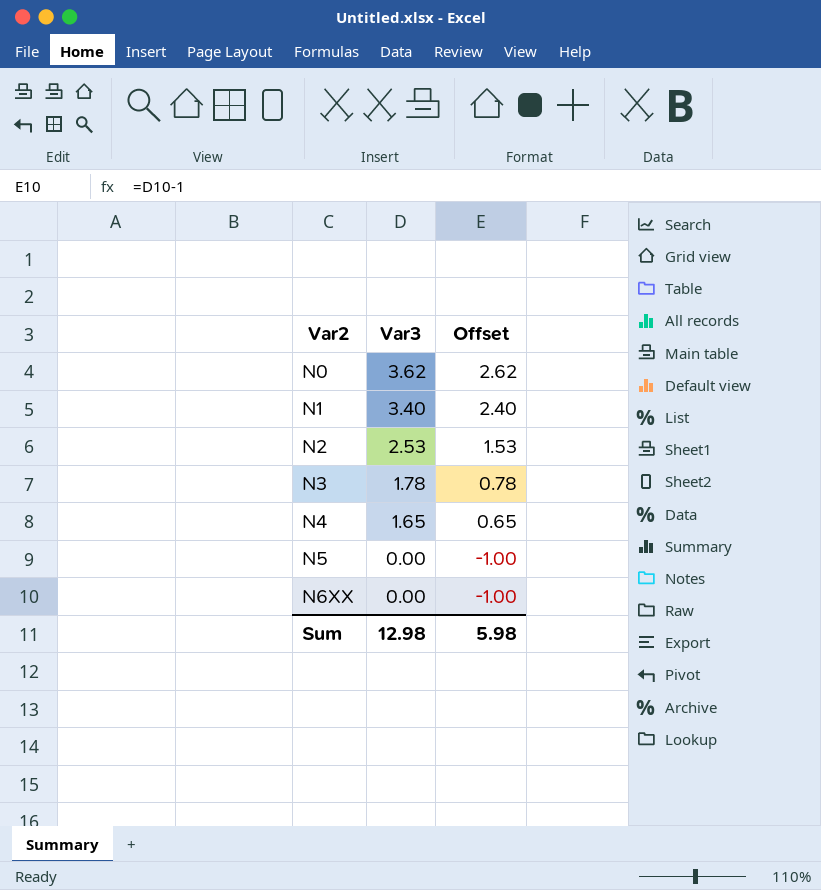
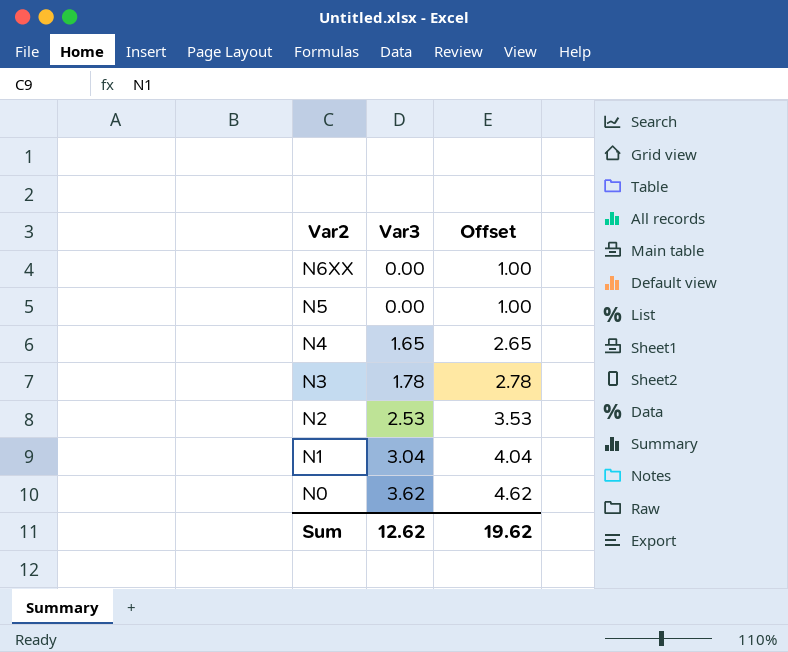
row order: Var2 ascending -> Var2 descending
column Offset | formula: [Var3] - 1 -> [Var3] + 1
N1 | Var3: 3.40 -> 3.04
Sum | Var3: 12.98 -> 12.62
Sum | Offset: 5.98 -> 19.62

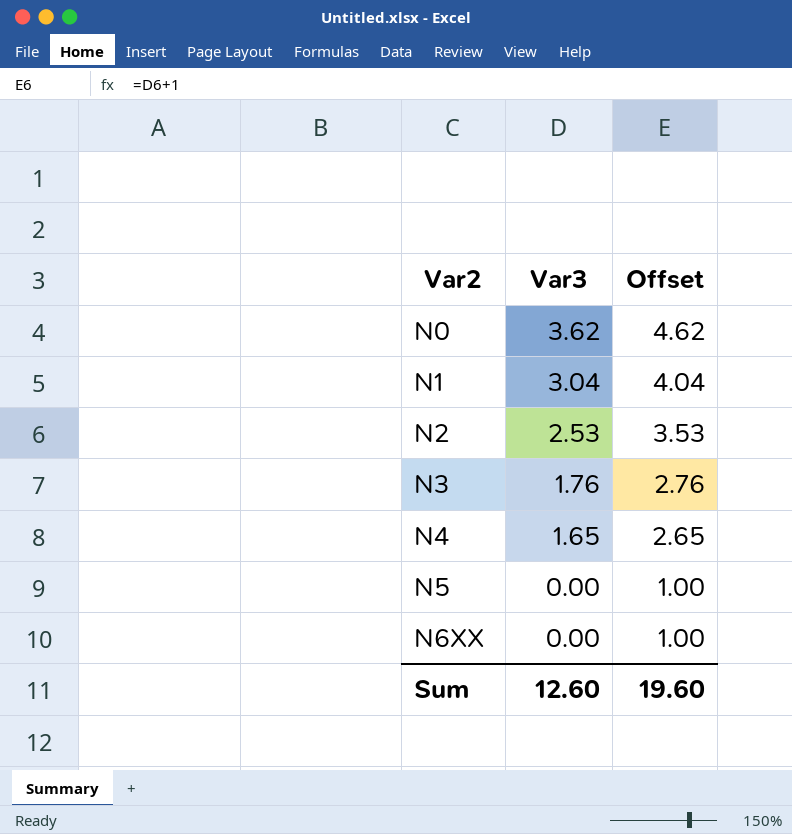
row order: Var2 descending -> Var2 ascending
N3 | Var3: 1.78 -> 1.76
N3 | Offset: 2.78 -> 2.76
Sum | Var3: 12.62 -> 12.60
Sum | Offset: 19.62 -> 19.60

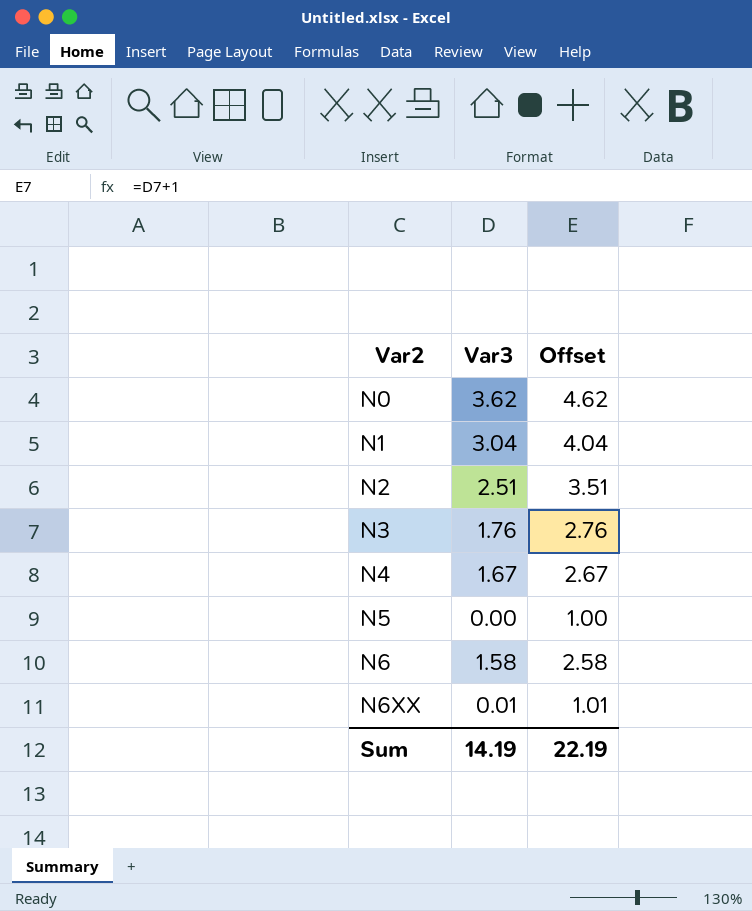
N2 | Var3: 2.53 -> 2.51
N2 | Offset: 3.53 -> 3.51
N4 | Var3: 1.65 -> 1.67
N4 | Offset: 2.65 -> 2.67
row N6: none -> 1.58 | 2.58
N6XX | Var3: 0.00 -> 0.01
N6XX | Offset: 1.00 -> 1.01
Sum | Var3: 12.60 -> 14.19
Sum | Offset: 19.60 -> 22.19

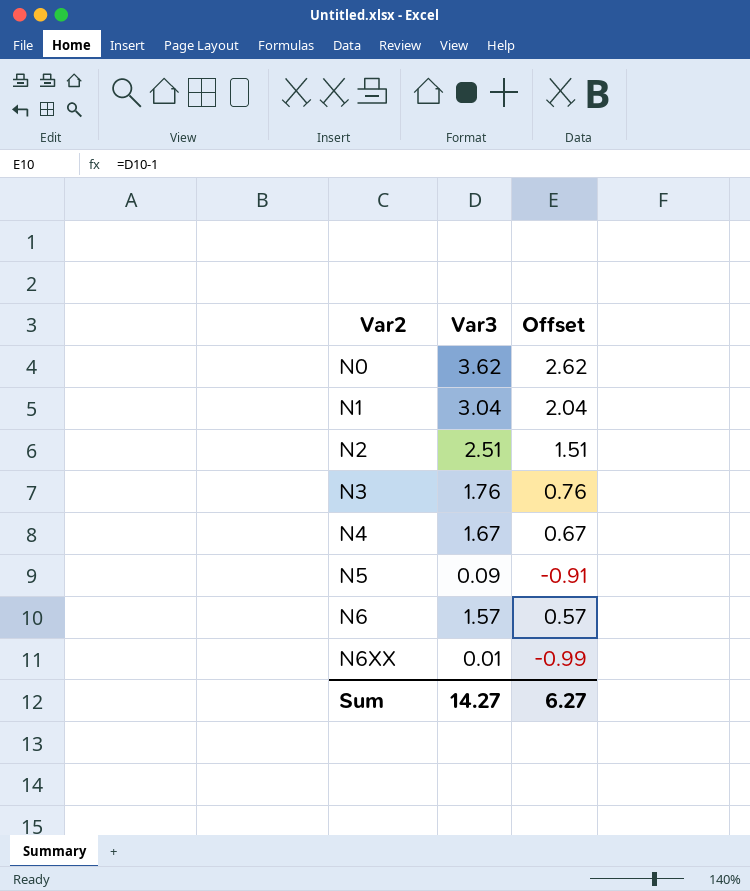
column Offset | formula: [Var3] + 1 -> [Var3] - 1
N5 | Var3: 0.00 -> 0.09
N6 | Var3: 1.58 -> 1.57
Sum | Var3: 14.19 -> 14.27
Sum | Offset: 22.19 -> 6.27

